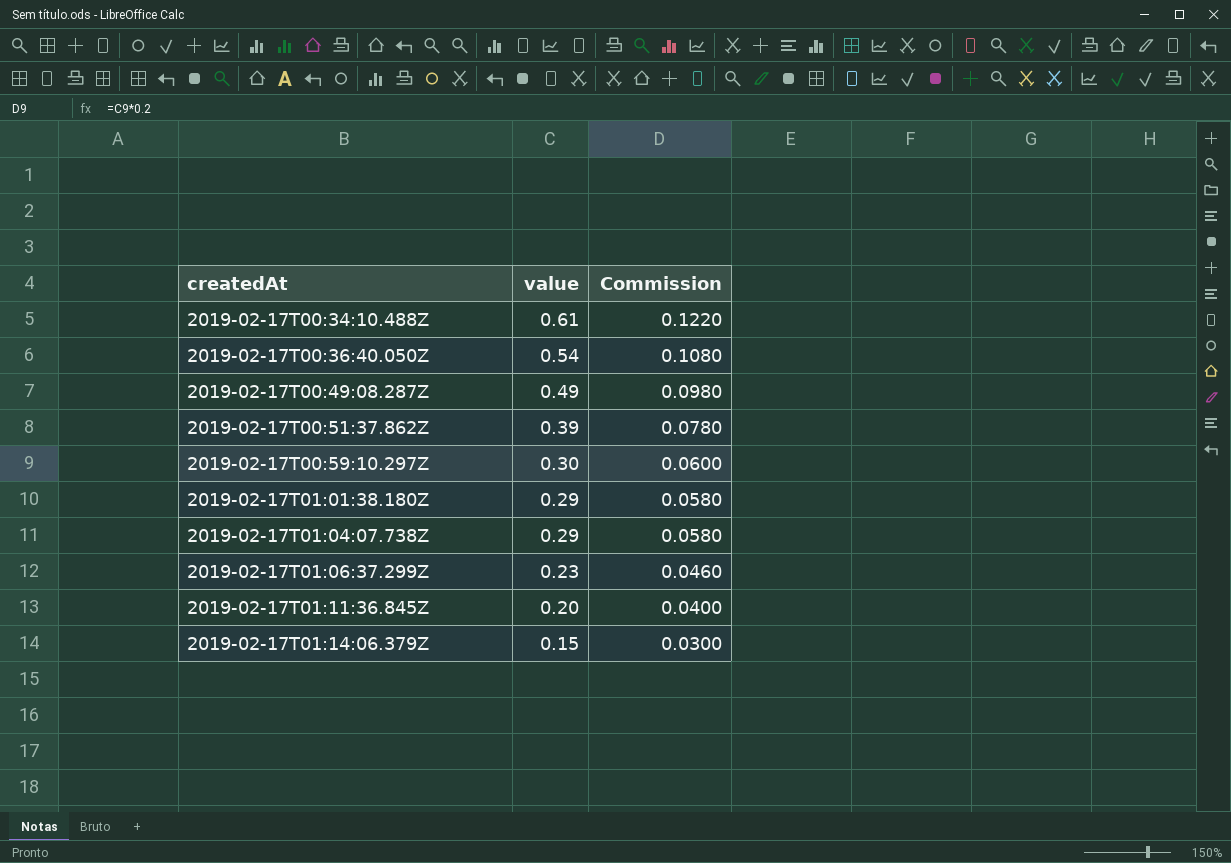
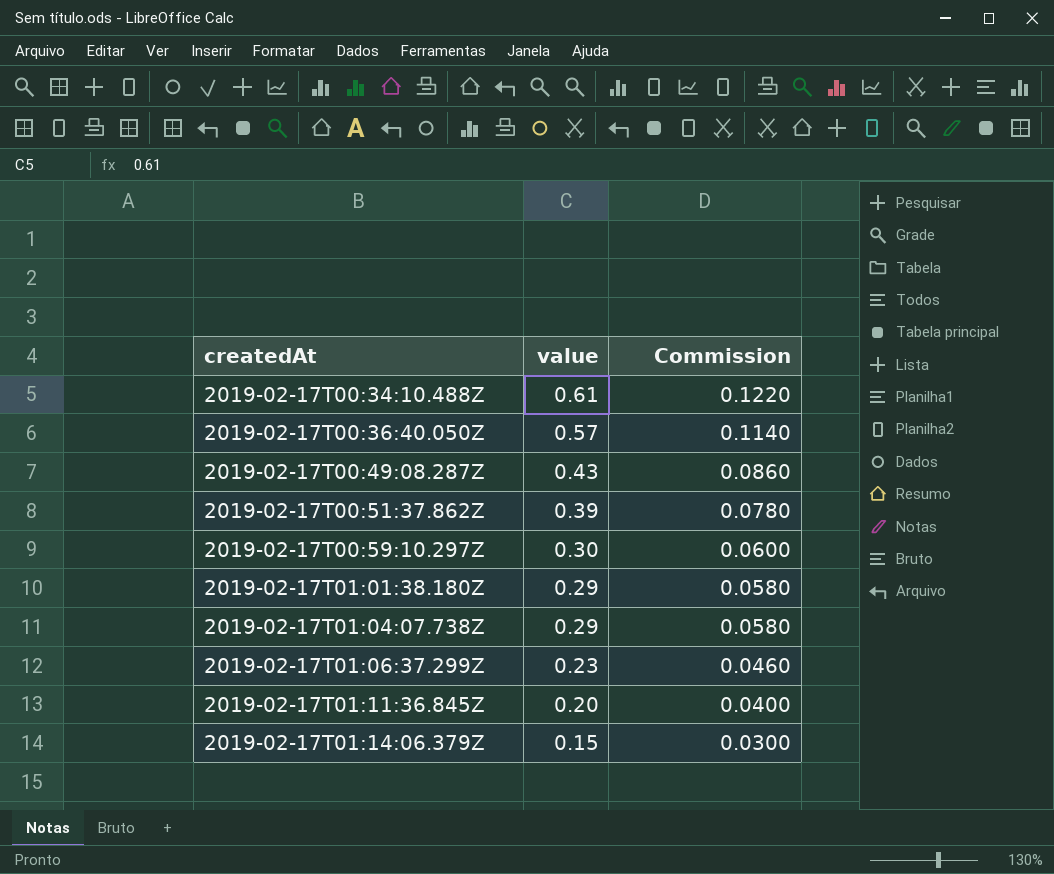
2019-02-17T00:36:40.050Z | value: 0.54 -> 0.57
2019-02-17T00:36:40.050Z | Commission: 0.1080 -> 0.1140
2019-02-17T00:49:08.287Z | value: 0.49 -> 0.43
2019-02-17T00:49:08.287Z | Commission: 0.0980 -> 0.0860

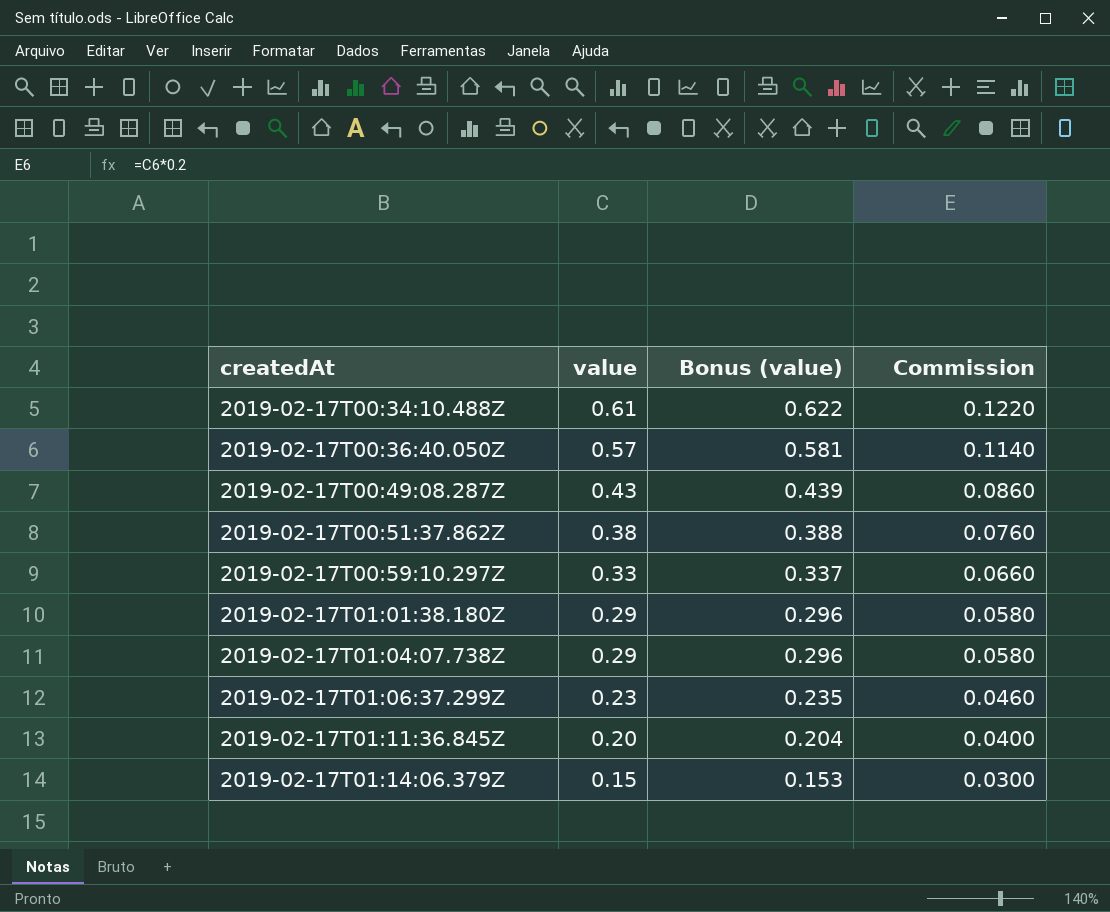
column Bonus (value) | formula: none -> [value] * 1.02
2019-02-17T00:51:37.862Z | value: 0.39 -> 0.38
2019-02-17T00:51:37.862Z | Commission: 0.0780 -> 0.0760
2019-02-17T00:59:10.297Z | value: 0.30 -> 0.33
2019-02-17T00:59:10.297Z | Commission: 0.0600 -> 0.0660

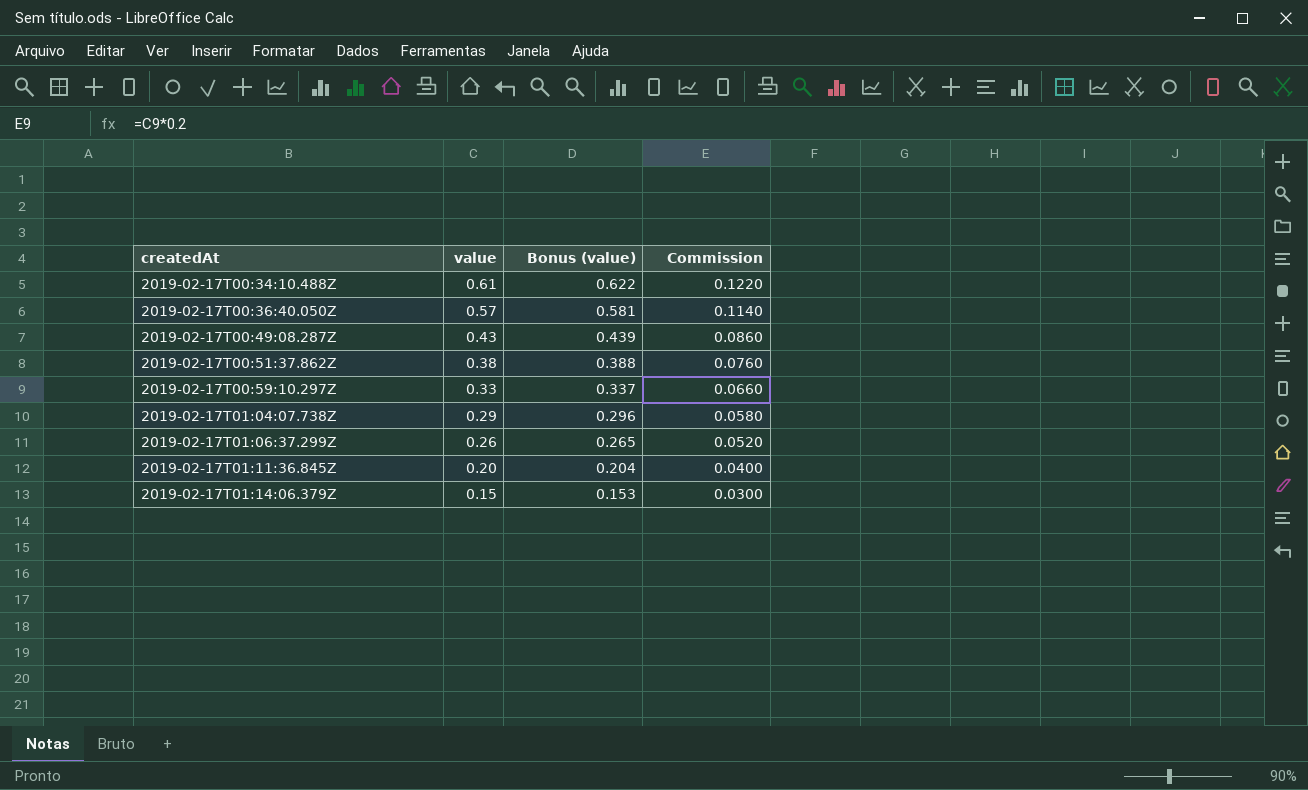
row 2019-02-17T01:01:38.180Z: 0.29 | 0.296 | 0.0580 -> none
2019-02-17T01:06:37.299Z | value: 0.23 -> 0.26
2019-02-17T01:06:37.299Z | Bonus (value): 0.235 -> 0.265
2019-02-17T01:06:37.299Z | Commission: 0.0460 -> 0.0520

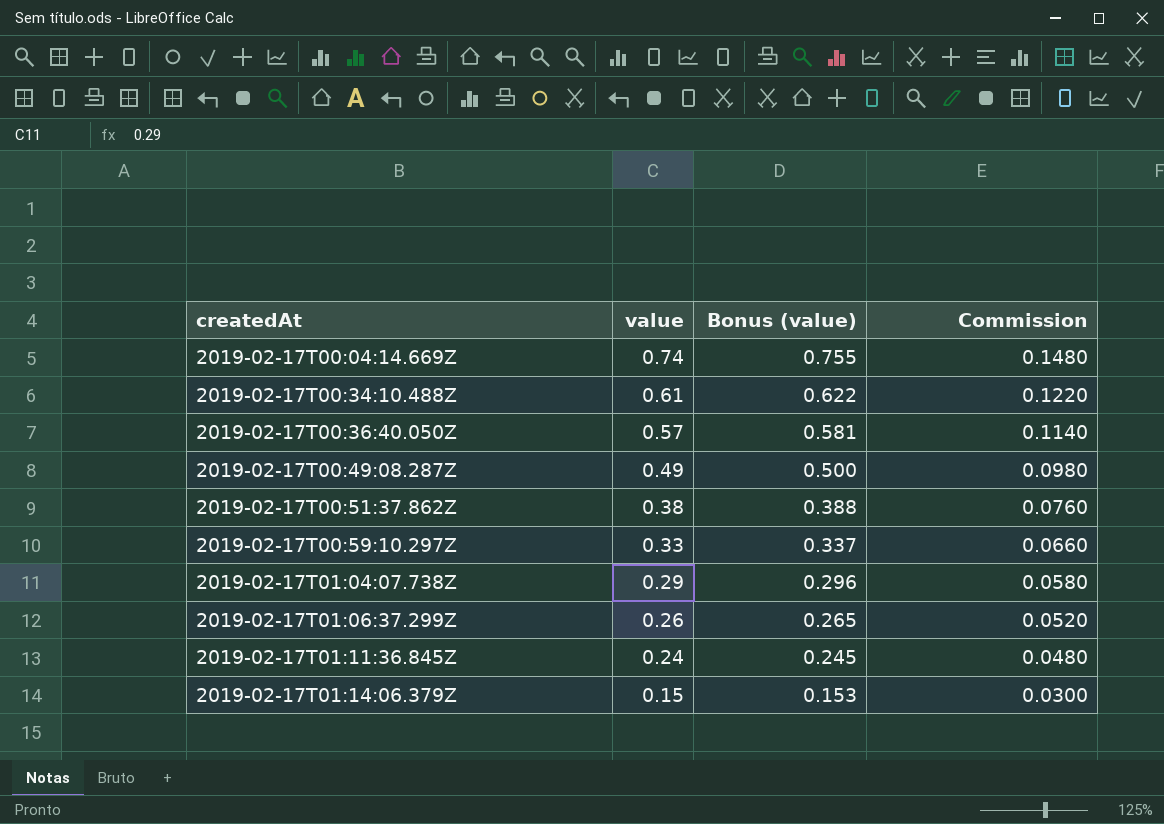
row 2019-02-17T00:04:14.669Z: none -> 0.74 | 0.755 | 0.1480
2019-02-17T00:49:08.287Z | value: 0.43 -> 0.49
2019-02-17T00:49:08.287Z | Bonus (value): 0.439 -> 0.500
2019-02-17T00:49:08.287Z | Commission: 0.0860 -> 0.0980
2019-02-17T01:11:36.845Z | value: 0.20 -> 0.24
2019-02-17T01:11:36.845Z | Bonus (value): 0.204 -> 0.245
2019-02-17T01:11:36.845Z | Commission: 0.0400 -> 0.0480

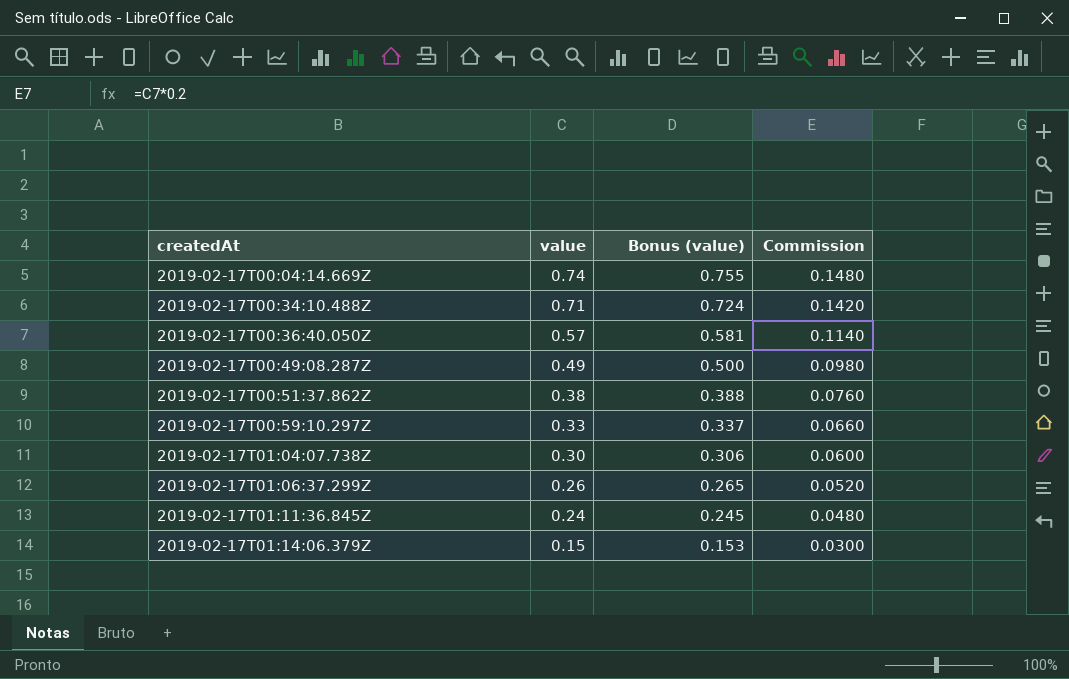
2019-02-17T00:34:10.488Z | value: 0.61 -> 0.71
2019-02-17T00:34:10.488Z | Bonus (value): 0.622 -> 0.724
2019-02-17T00:34:10.488Z | Commission: 0.1220 -> 0.1420
2019-02-17T01:04:07.738Z | value: 0.29 -> 0.30
2019-02-17T01:04:07.738Z | Bonus (value): 0.296 -> 0.306
2019-02-17T01:04:07.738Z | Commission: 0.0580 -> 0.0600

